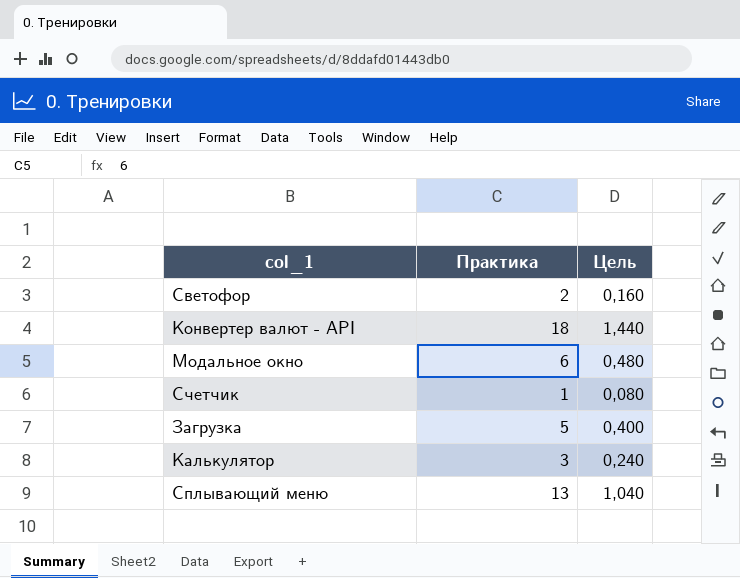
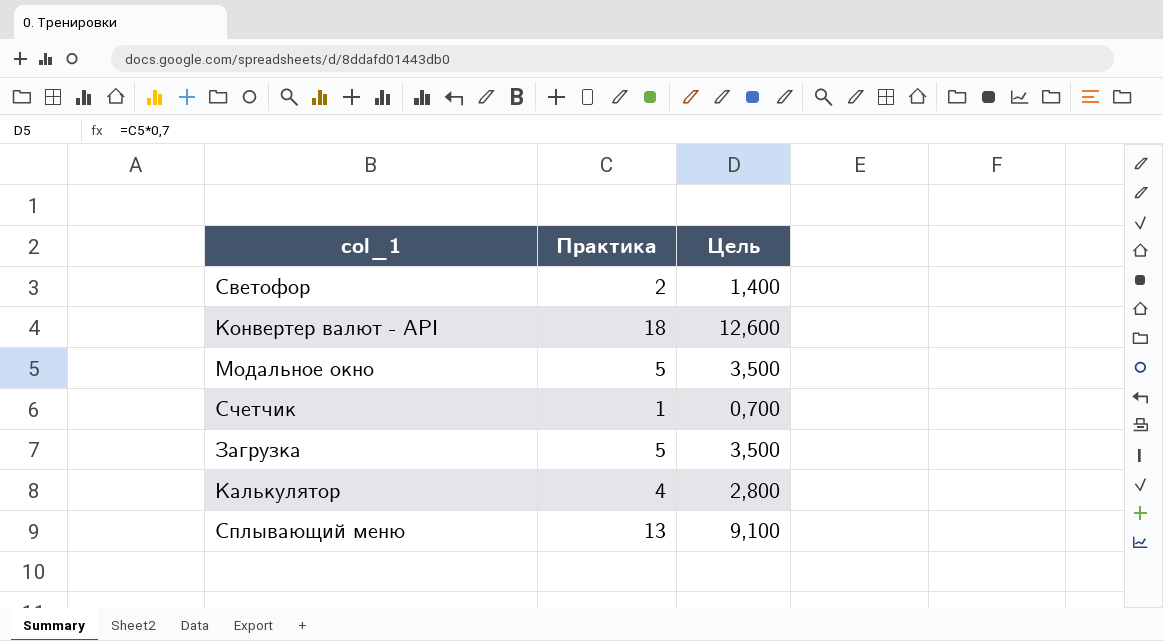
column Цель | formula: [Практика] * 0,08 -> [Практика] * 0,7
Модальное окно | Практика: 6 -> 5
Калькулятор | Практика: 3 -> 4

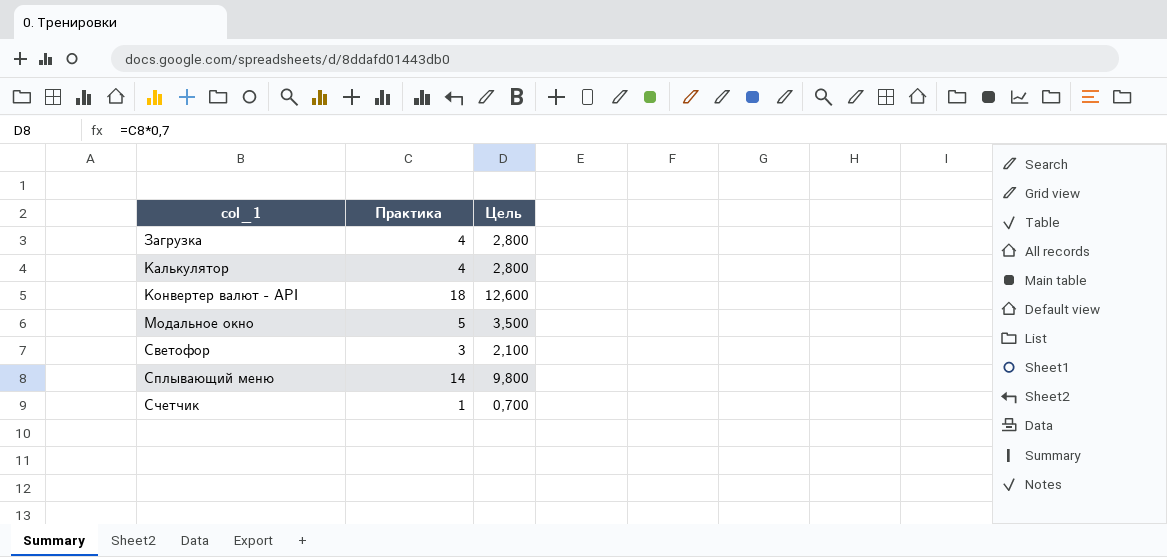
row order: none -> col_1 ascending
Загрузка | Практика: 5 -> 4
Загрузка | Цель: 3,500 -> 2,800
Светофор | Практика: 2 -> 3
Светофор | Цель: 1,400 -> 2,100
Сплывающий меню | Практика: 13 -> 14
Сплывающий меню | Цель: 9,100 -> 9,800

